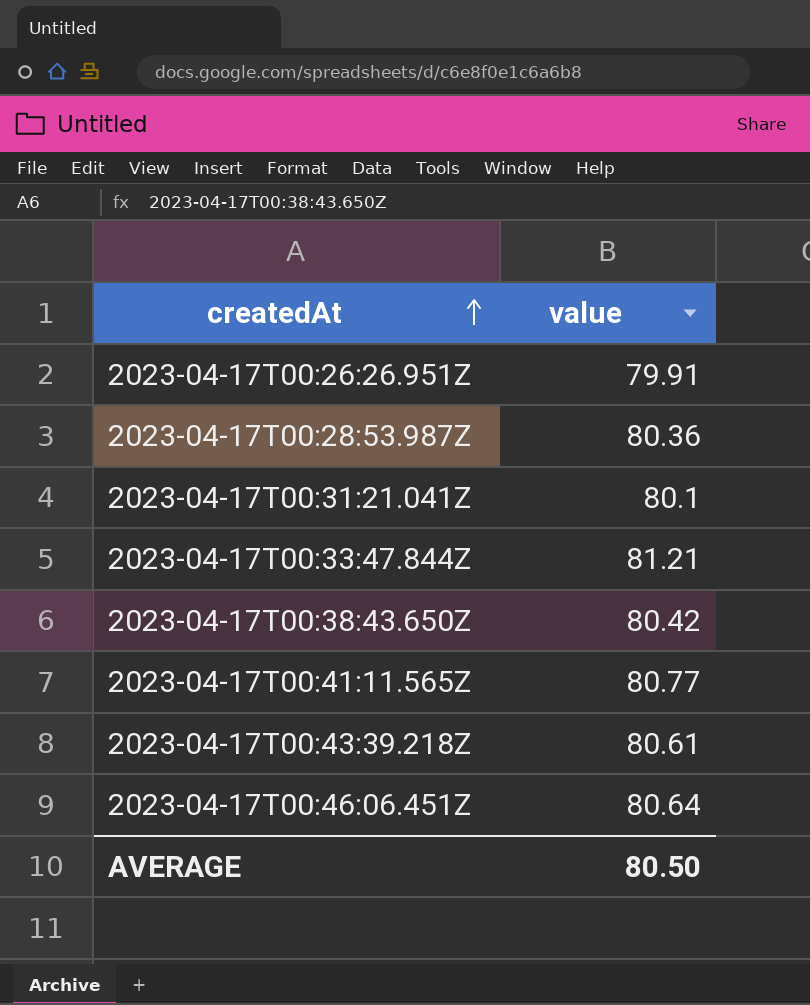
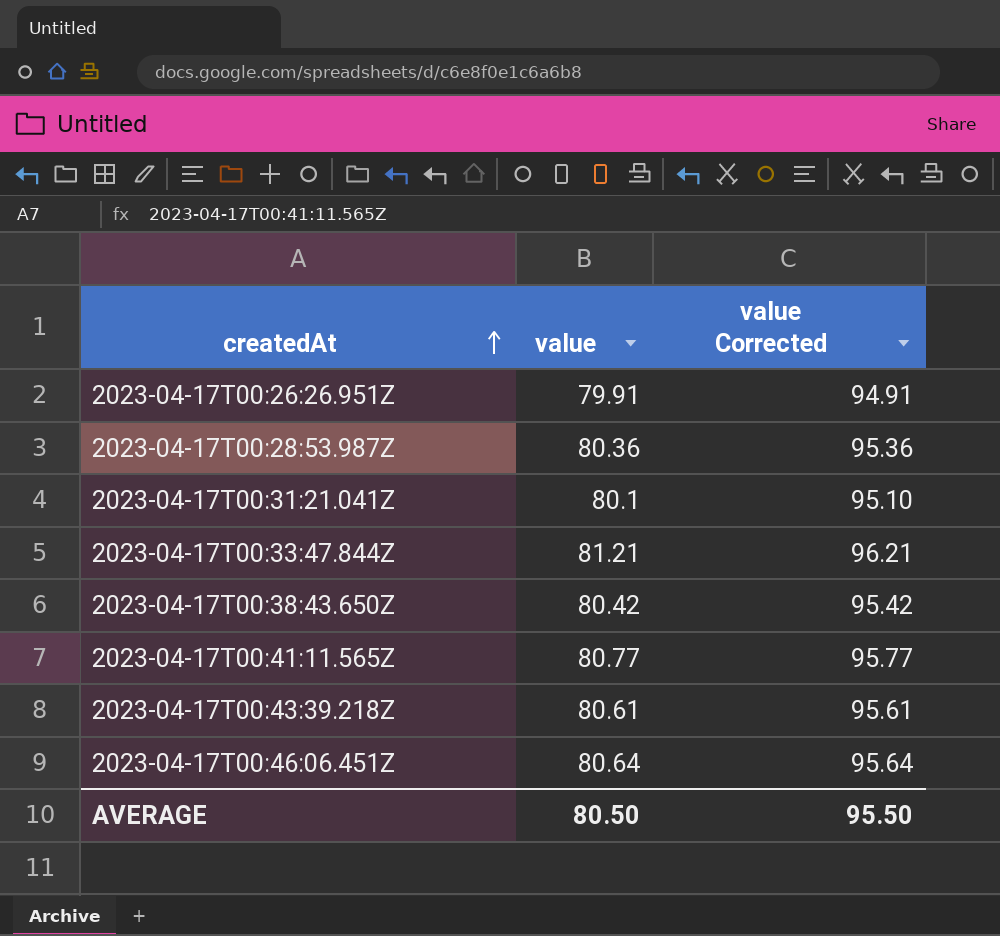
column value Corrected | formula: none -> [value] + 15

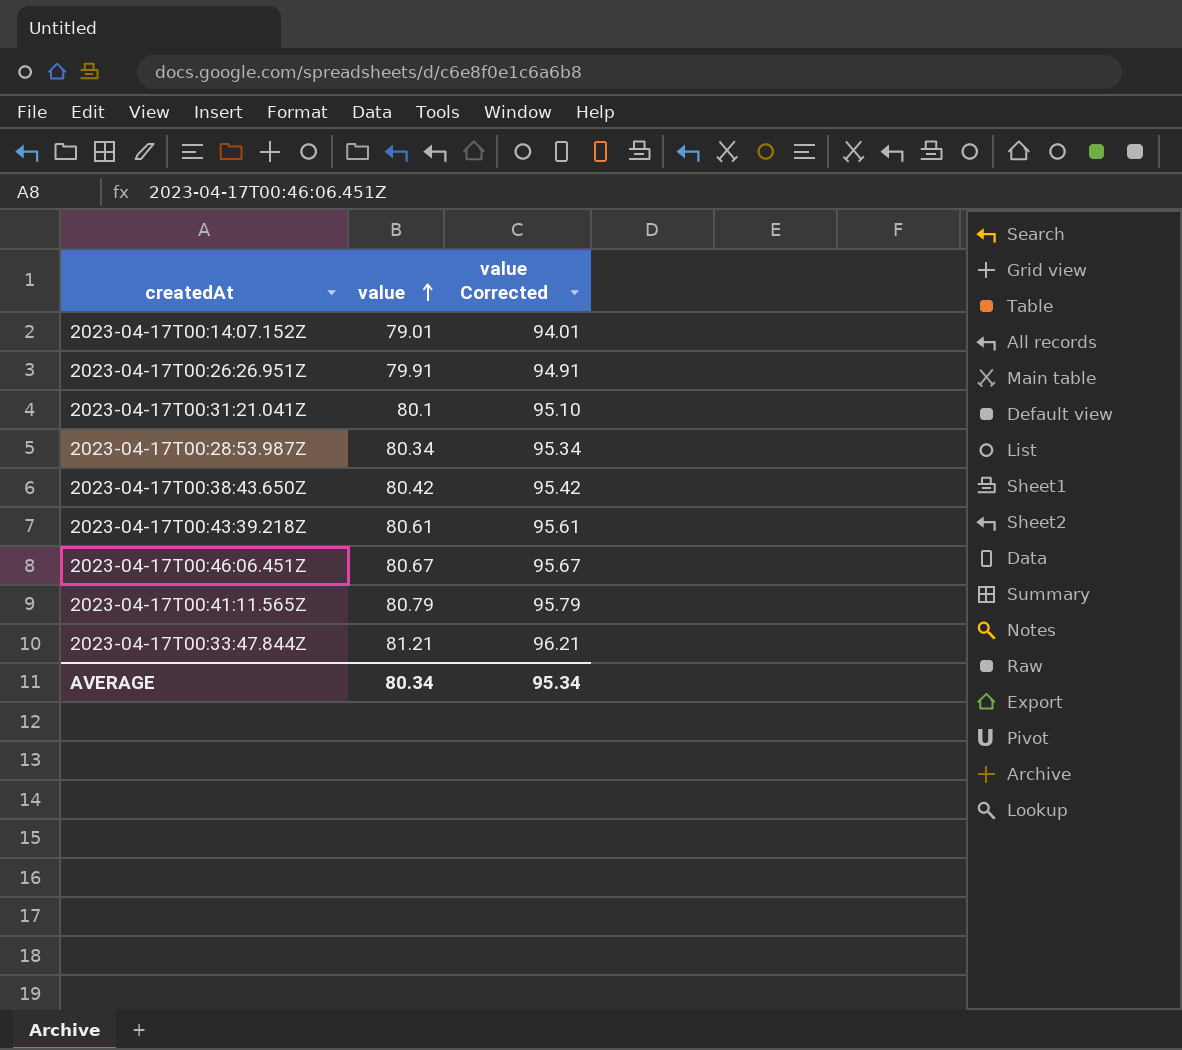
row order: createdAt ascending -> value ascending
row 2023-04-17T00:14:07.152Z: none -> 79.01 | 94.01
2023-04-17T00:28:53.987Z | value: 80.36 -> 80.34
2023-04-17T00:28:53.987Z | value Corrected: 95.36 -> 95.34
2023-04-17T00:46:06.451Z | value: 80.64 -> 80.67
2023-04-17T00:46:06.451Z | value Corrected: 95.64 -> 95.67
2023-04-17T00:41:11.565Z | value: 80.77 -> 80.79
2023-04-17T00:41:11.565Z | value Corrected: 95.77 -> 95.79
AVERAGE | value: 80.50 -> 80.34
AVERAGE | value Corrected: 95.50 -> 95.34

